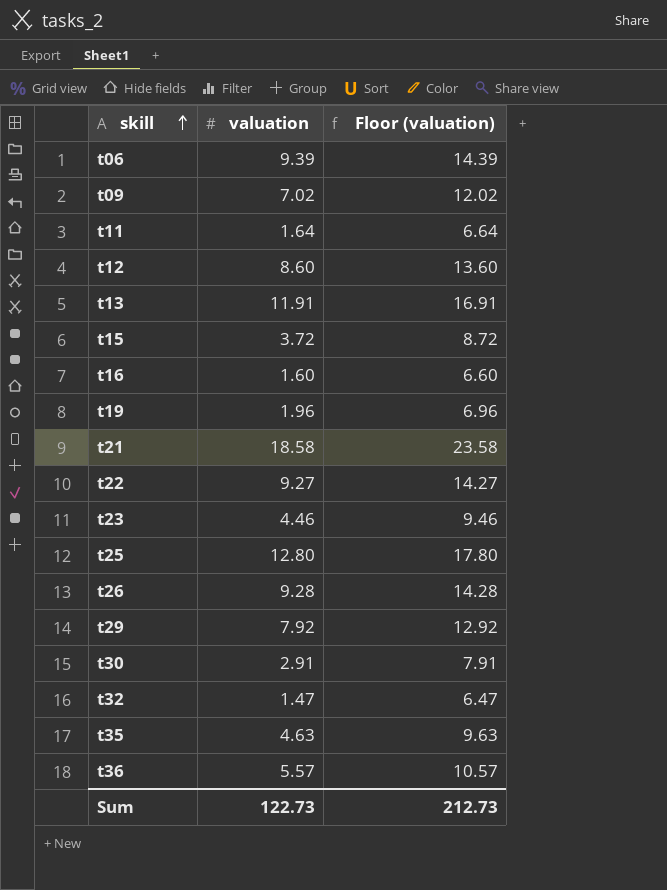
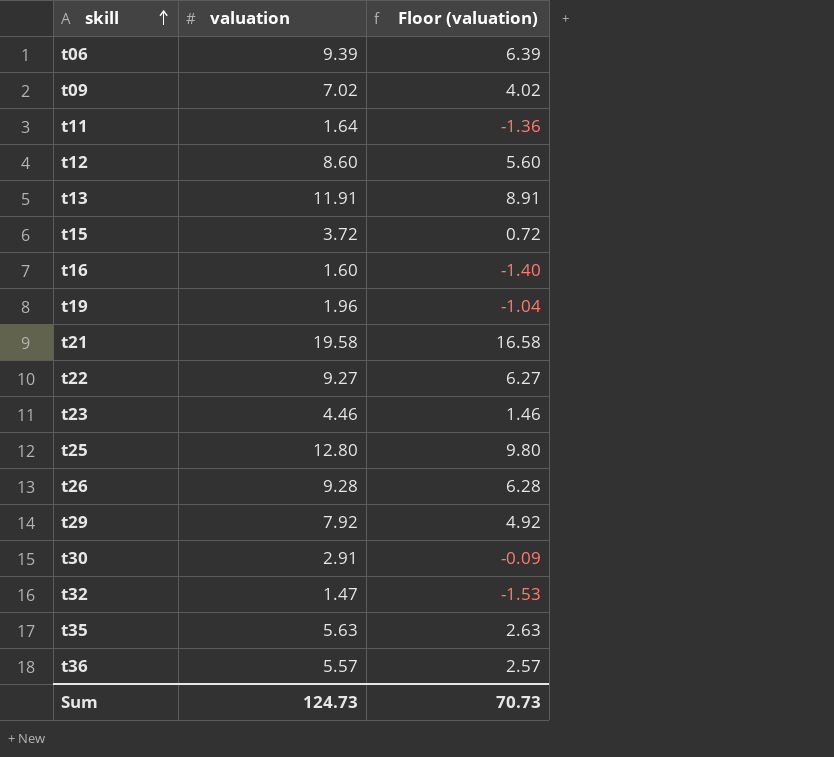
column Floor (valuation) | formula: [valuation] + 5 -> [valuation] - 3
t21 | valuation: 18.58 -> 19.58
t35 | valuation: 4.63 -> 5.63
Sum | valuation: 122.73 -> 124.73
Sum | Floor (valuation): 212.73 -> 70.73

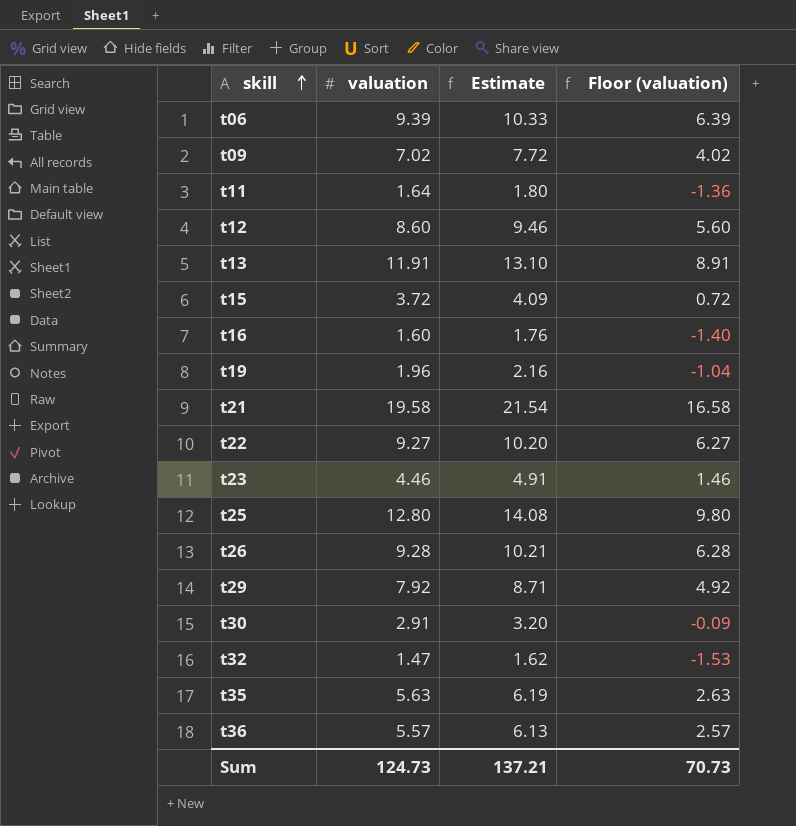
column Estimate | formula: none -> [valuation] * 1.1

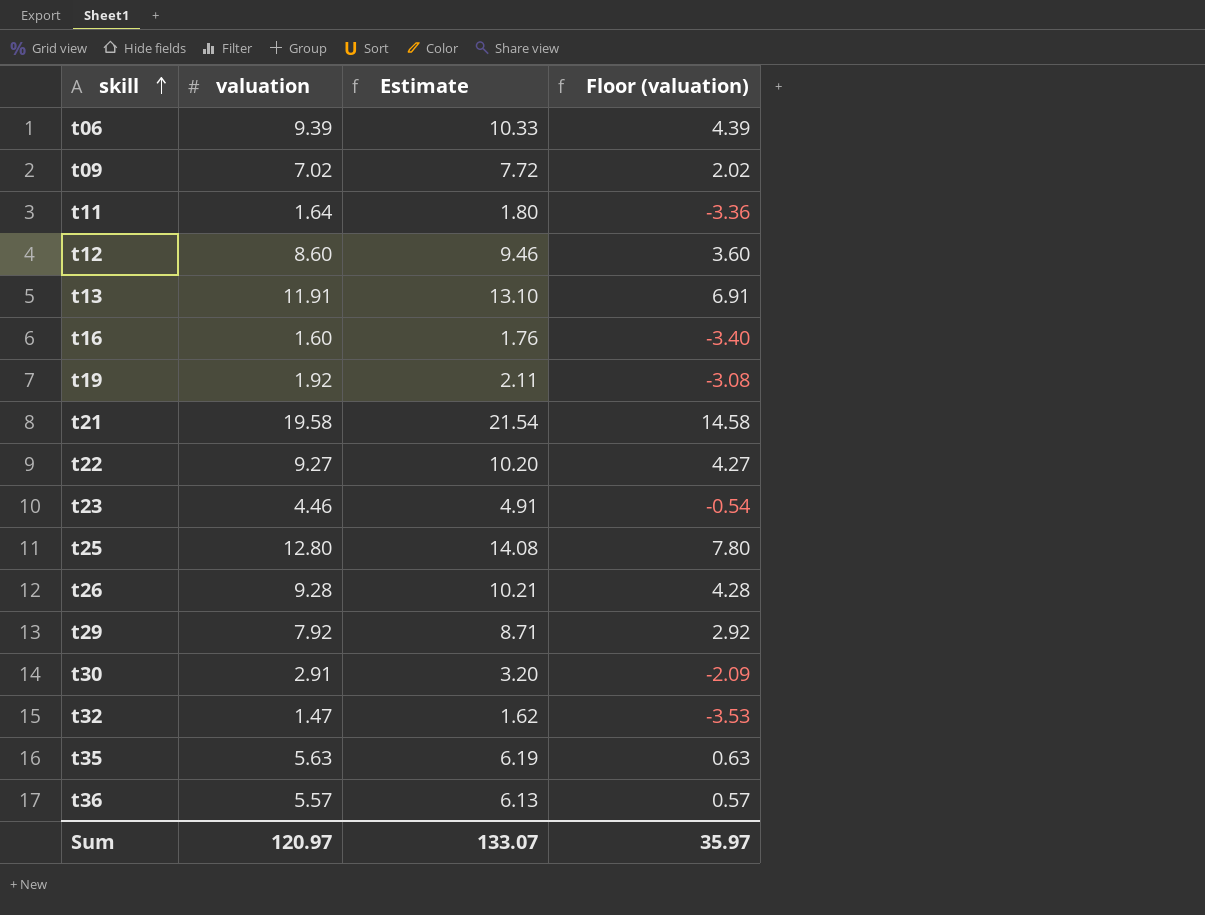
column Floor (valuation) | formula: [valuation] - 3 -> [valuation] - 5
row t15: 3.72 | 4.09 | 0.72 -> none
t19 | valuation: 1.96 -> 1.92
t19 | Estimate: 2.16 -> 2.11
Sum | valuation: 124.73 -> 120.97
Sum | Estimate: 137.21 -> 133.07
Sum | Floor (valuation): 70.73 -> 35.97

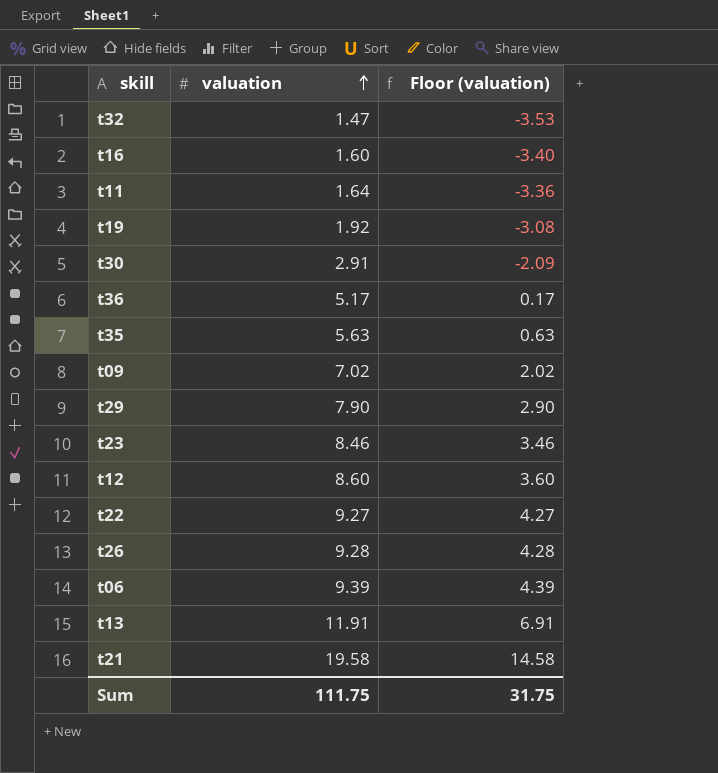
row order: skill ascending -> valuation ascending
column Estimate | formula: [valuation] * 1.1 -> none
row t25: 12.80 | 14.08 | 7.80 -> none
t36 | valuation: 5.57 -> 5.17
t36 | Floor (valuation): 0.57 -> 0.17
t29 | valuation: 7.92 -> 7.90
t29 | Floor (valuation): 2.92 -> 2.90
t23 | valuation: 4.46 -> 8.46
t23 | Floor (valuation): -0.54 -> 3.46
Sum | valuation: 120.97 -> 111.75
Sum | Floor (valuation): 35.97 -> 31.75

